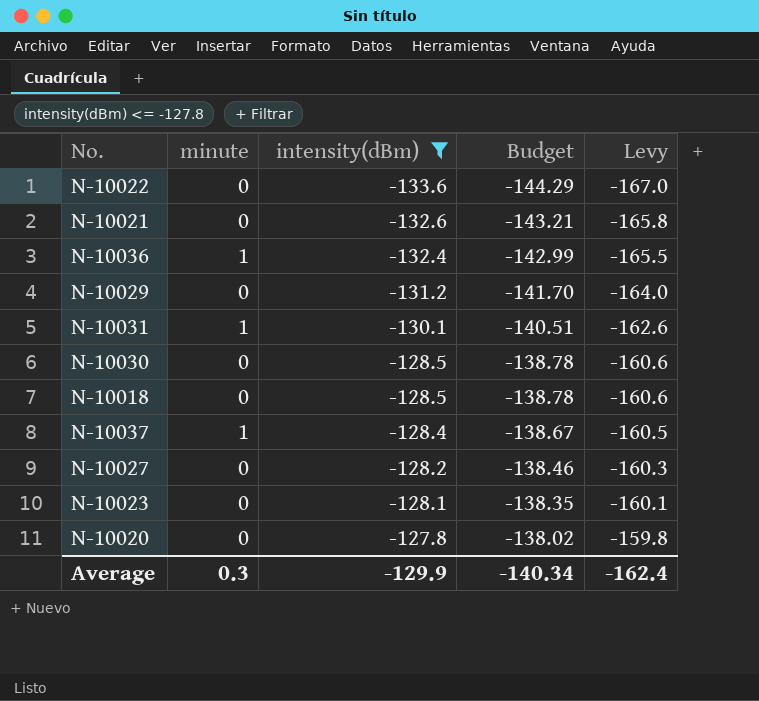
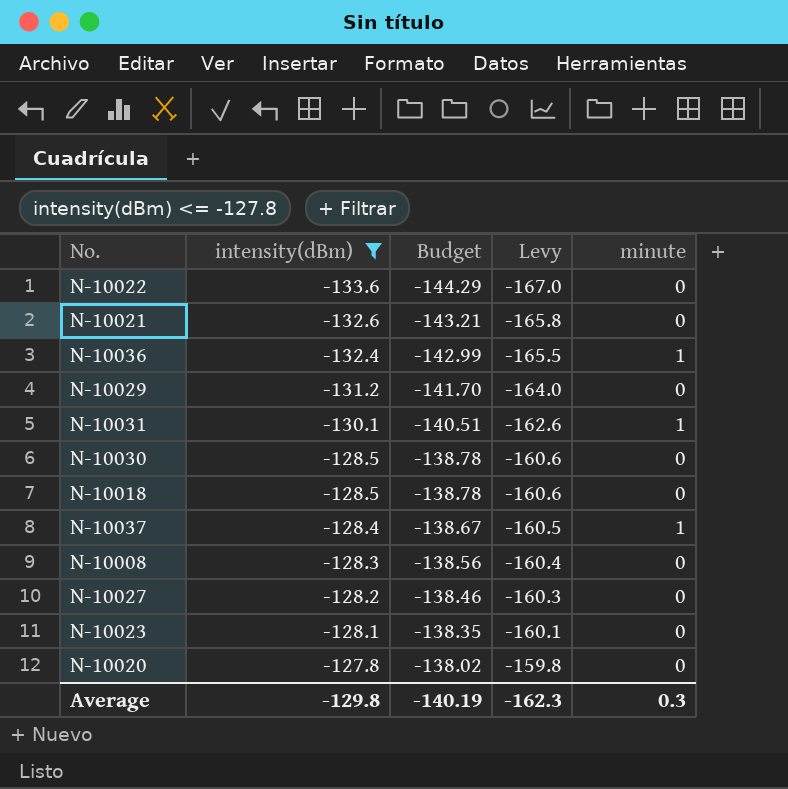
column minute | position: 2 -> 5
row N-10008: none -> -128.3 | -138.56 | -160.4 | 0
Average | intensity(dBm): -129.9 -> -129.8
Average | Budget: -140.34 -> -140.19
Average | Levy: -162.4 -> -162.3

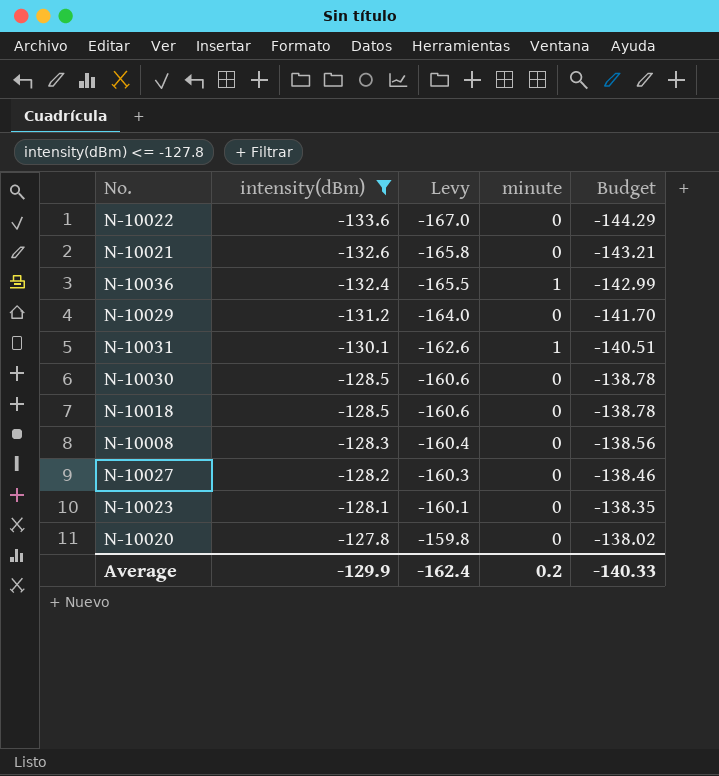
column Budget | position: 3 -> 5
row N-10037: -128.4 | -138.67 | -160.5 | 1 -> none
Average | intensity(dBm): -129.8 -> -129.9
Average | Levy: -162.3 -> -162.4
Average | minute: 0.3 -> 0.2
Average | Budget: -140.19 -> -140.33

